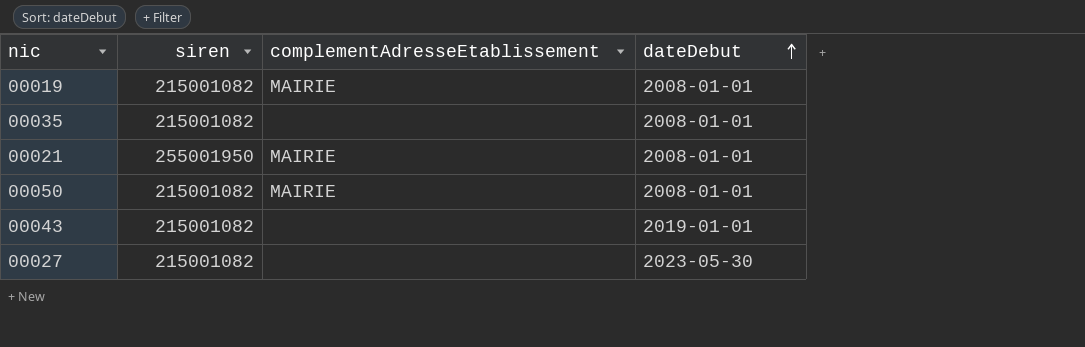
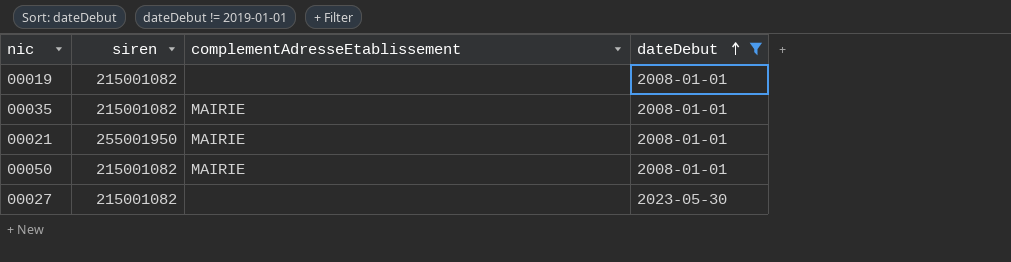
filter: none -> dateDebut != 2019-01-01
00019 | complementAdresseEtablissement: MAIRIE -> none
00035 | complementAdresseEtablissement: none -> MAIRIE

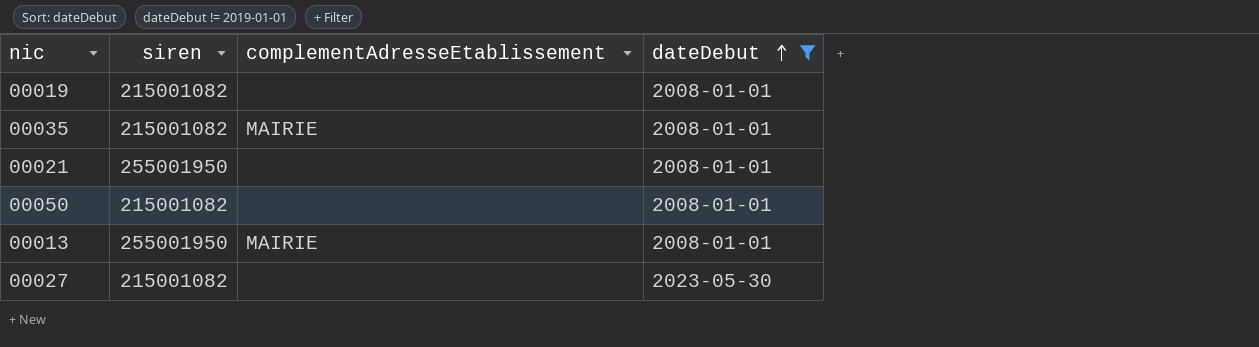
00021 | complementAdresseEtablissement: MAIRIE -> none
00050 | complementAdresseEtablissement: MAIRIE -> none
row 00013: none -> 255001950 | MAIRIE | 2008-01-01

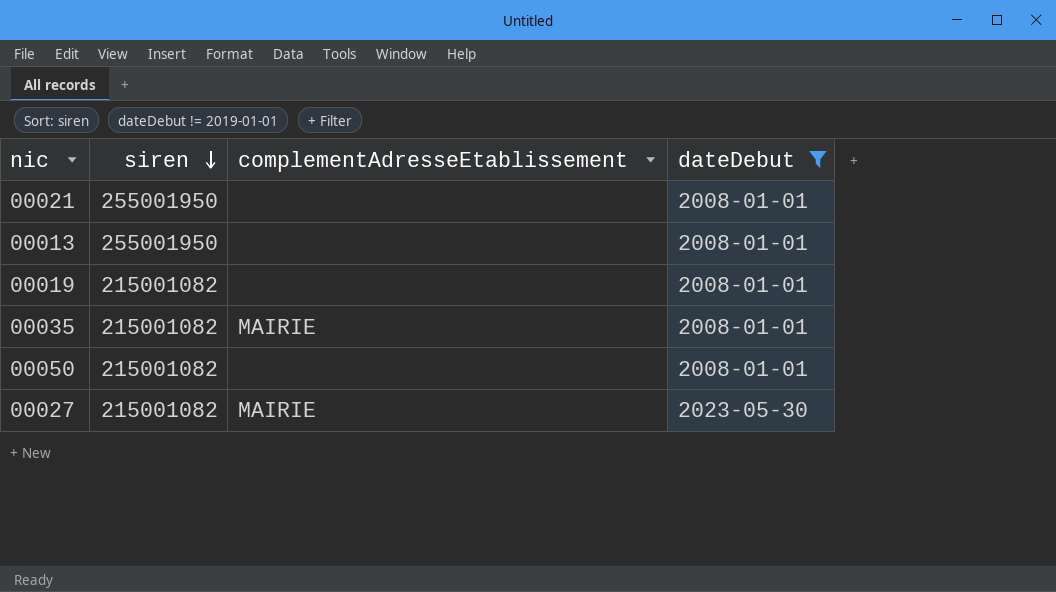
row order: dateDebut ascending -> siren descending
00013 | complementAdresseEtablissement: MAIRIE -> none
00027 | complementAdresseEtablissement: none -> MAIRIE

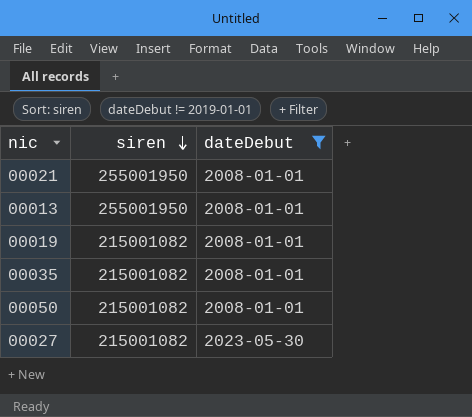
column complementAdresseEtablissement | position: 3 -> none

